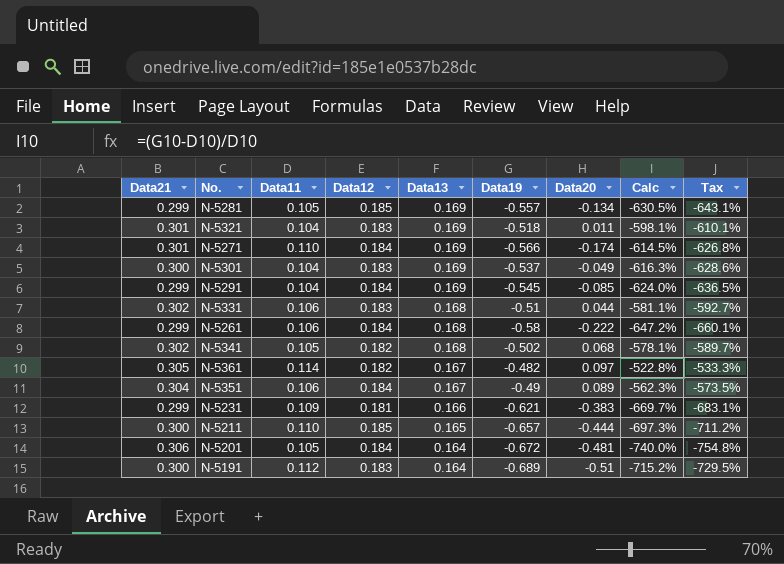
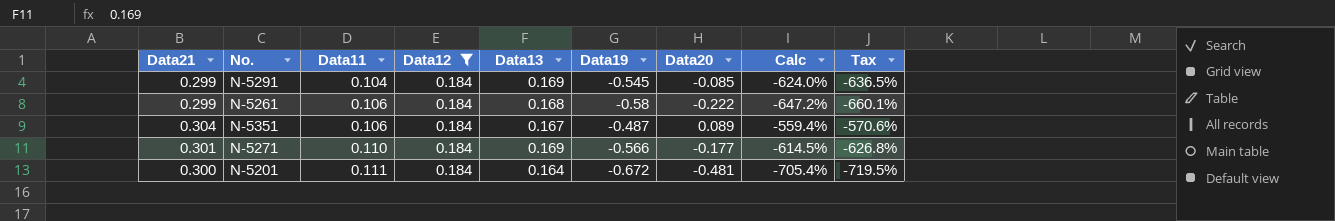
filter: none -> Data12 = 0.184
row order: Data13 descending -> Data11 ascending
N-5351 | Data19: -0.49 -> -0.487
N-5351 | Calc: -562.3% -> -559.4%
N-5351 | Tax: -573.5% -> -570.6%
N-5271 | Data20: -0.174 -> -0.177
N-5201 | Data21: 0.306 -> 0.300
N-5201 | Data11: 0.105 -> 0.111
N-5201 | Calc: -740.0% -> -705.4%
N-5201 | Tax: -754.8% -> -719.5%

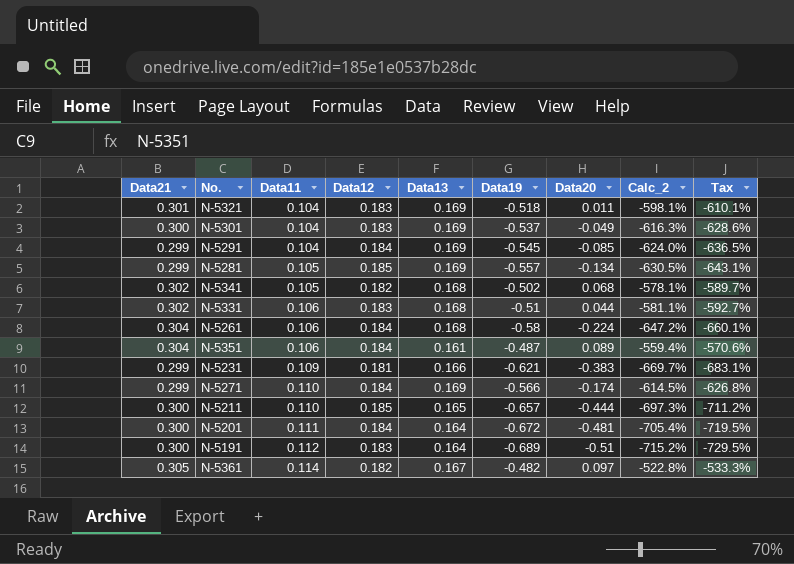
filter: Data12 = 0.184 -> none
column name: Calc -> Calc_2
N-5261 | Data21: 0.299 -> 0.304
N-5261 | Data20: -0.222 -> -0.224
N-5351 | Data13: 0.167 -> 0.161
N-5271 | Data21: 0.301 -> 0.299
N-5271 | Data20: -0.177 -> -0.174

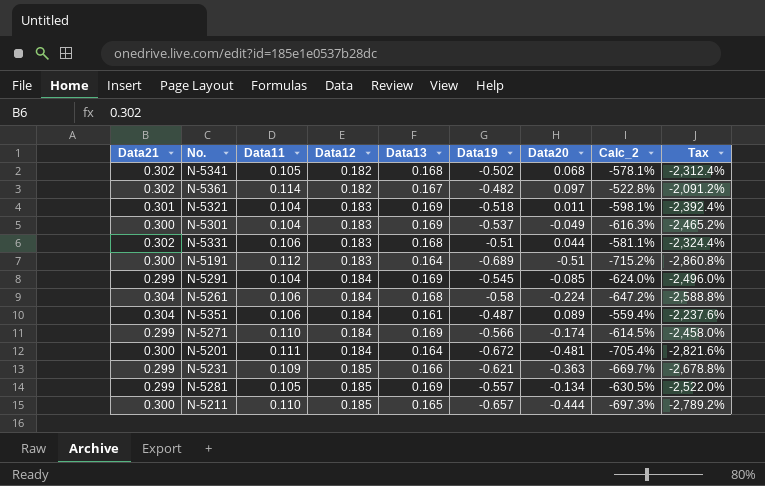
row order: Data11 ascending -> Data12 ascending
column Tax | formula: [Calc_2] * 1.02 -> [Calc_2] * 4
N-5361 | Data21: 0.305 -> 0.302
N-5231 | Data12: 0.181 -> 0.185
N-5231 | Data20: -0.383 -> -0.363

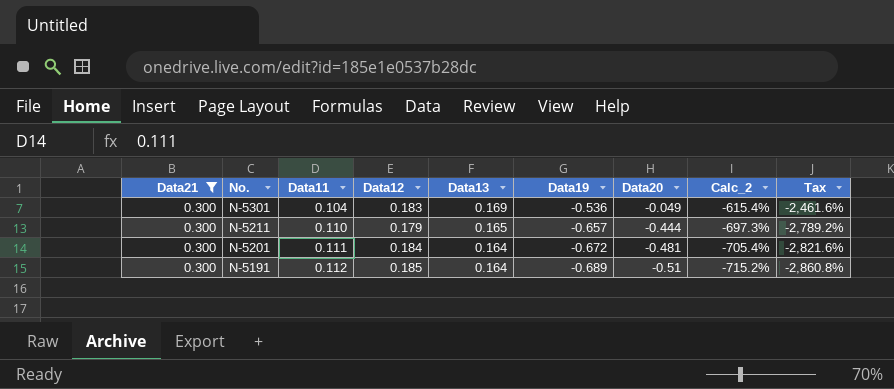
filter: none -> Data21 = 0.300
row order: Data12 ascending -> No. descending
N-5301 | Data19: -0.537 -> -0.536
N-5301 | Calc_2: -616.3% -> -615.4%
N-5301 | Tax: -2,465.2% -> -2,461.6%
N-5211 | Data12: 0.185 -> 0.179
N-5191 | Data12: 0.183 -> 0.185

